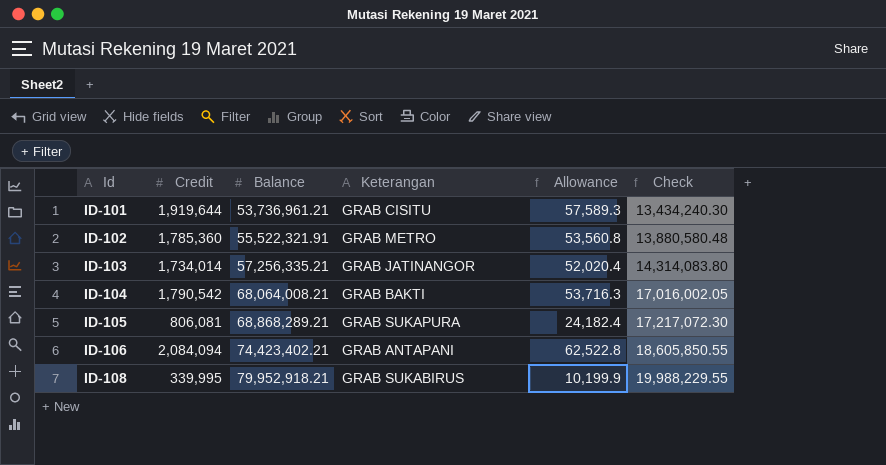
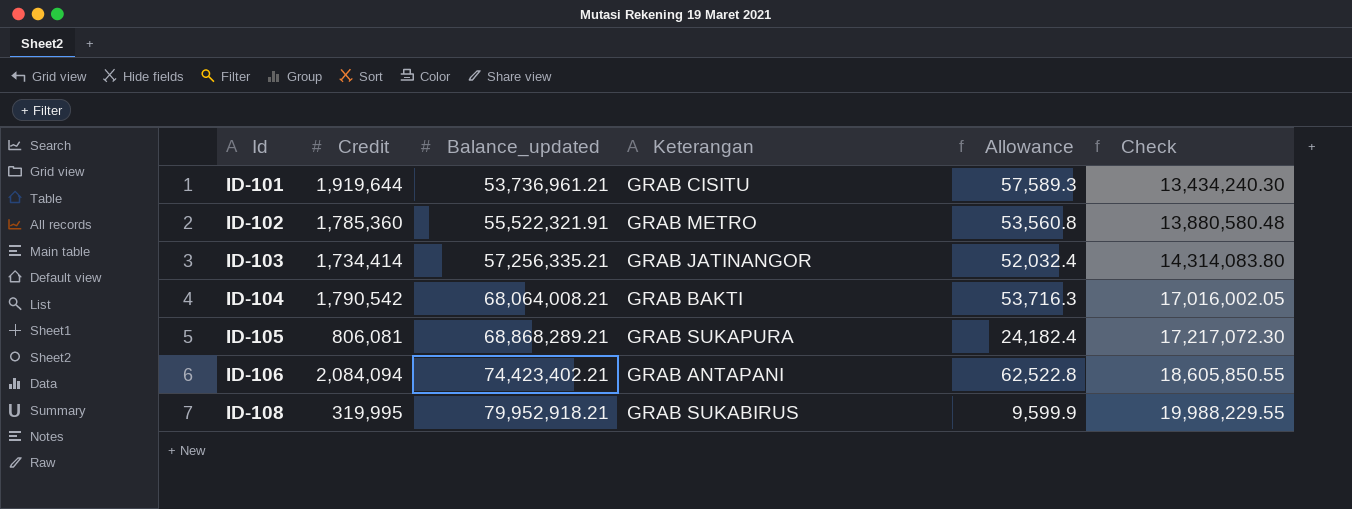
column name: Balance -> Balance_updated
ID-103 | Credit: 1,734,014 -> 1,734,414
ID-103 | Allowance: 52,020.4 -> 52,032.4
ID-108 | Credit: 339,995 -> 319,995
ID-108 | Allowance: 10,199.9 -> 9,599.9

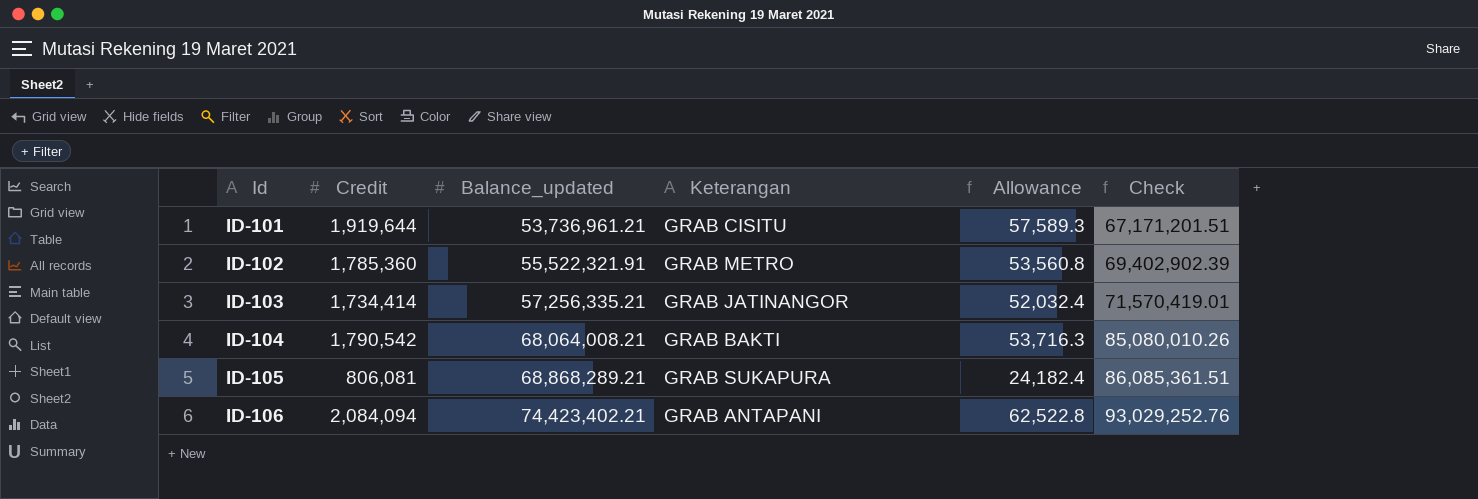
column Check | formula: [Balance_updated] * 0.25 -> [Balance_updated] * 1.25
row ID-108: 319,995 | 79,952,918.21 | GRAB SUKABIRUS | 9,599.9 | 19,988,229.55 -> none

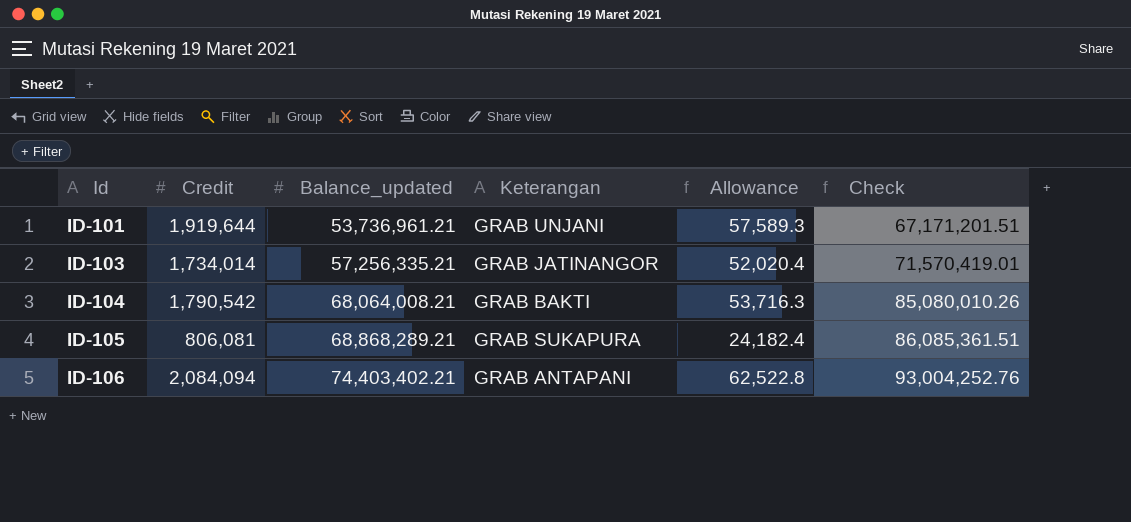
row ID-102: 1,785,360 | 55,522,321.91 | GRAB METRO | 53,560.8 | 69,402,902.39 -> none
ID-101 | Keterangan: GRAB CISITU -> GRAB UNJANI
ID-103 | Credit: 1,734,414 -> 1,734,014
ID-103 | Allowance: 52,032.4 -> 52,020.4
ID-106 | Balance_updated: 74,423,402.21 -> 74,403,402.21
ID-106 | Check: 93,029,252.76 -> 93,004,252.76

